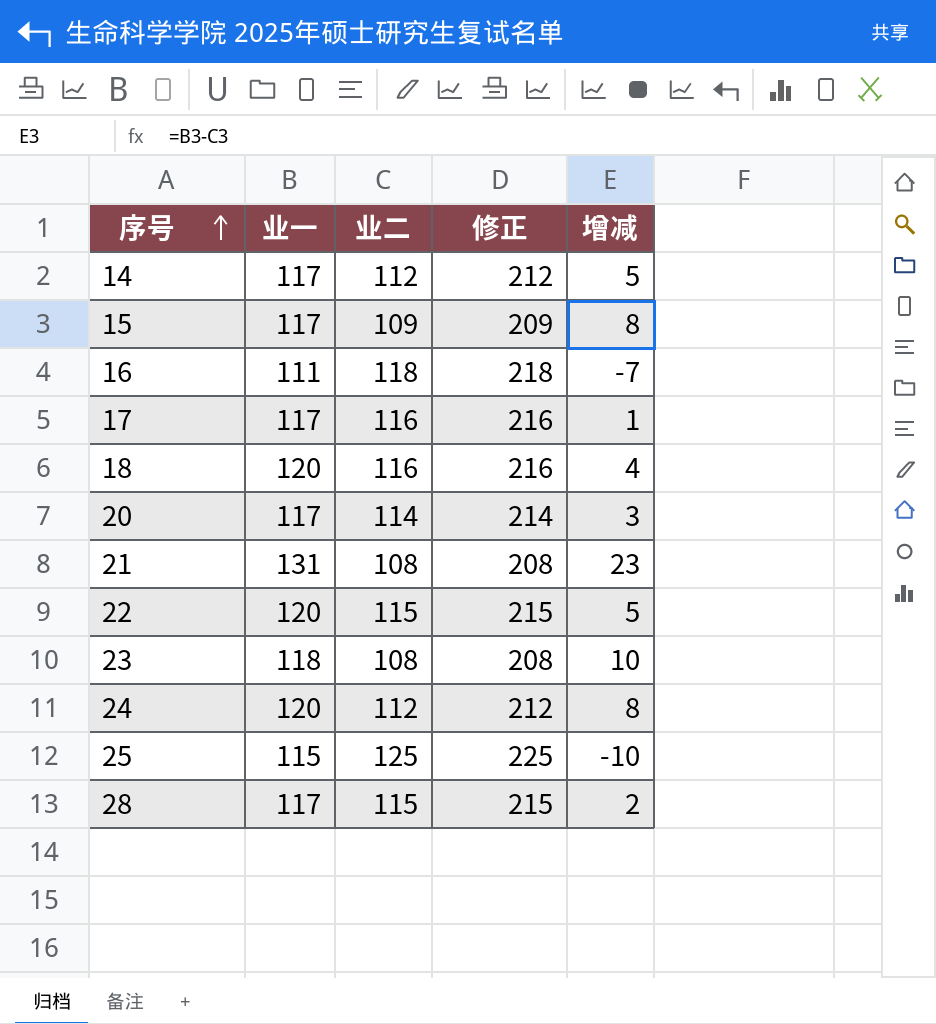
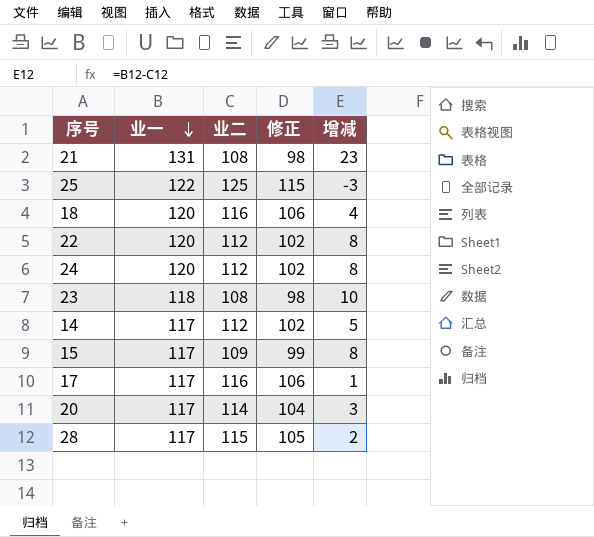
row order: 序号 ascending -> 业一 descending
column 修正 | formula: [业二] + 100 -> [业二] - 10
row 16: 111 | 118 | 218 | -7 -> none
25 | 业一: 115 -> 122
25 | 增减: -10 -> -3
22 | 业二: 115 -> 112
22 | 增减: 5 -> 8

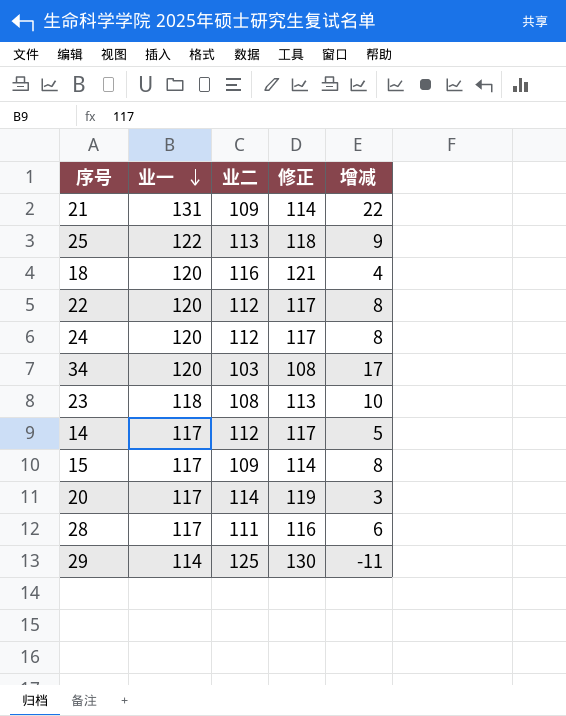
column 修正 | formula: [业二] - 10 -> [业二] + 5
row 17: 117 | 116 | 106 | 1 -> none
21 | 业二: 108 -> 109
21 | 增减: 23 -> 22
25 | 业二: 125 -> 113
25 | 增减: -3 -> 9
row 34: none -> 120 | 103 | 108 | 17
28 | 业二: 115 -> 111
28 | 增减: 2 -> 6
row 29: none -> 114 | 125 | 130 | -11

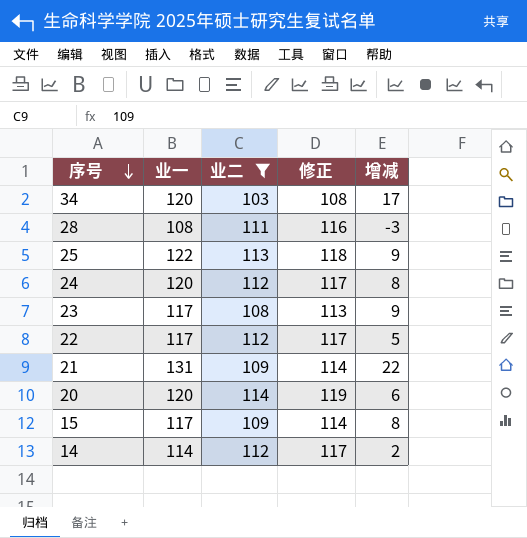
filter: none -> 业二 <= 114
row order: 业一 descending -> 序号 descending
28 | 业一: 117 -> 108
28 | 增减: 6 -> -3
23 | 业一: 118 -> 117
23 | 增减: 10 -> 9
22 | 业一: 120 -> 117
22 | 增减: 8 -> 5
20 | 业一: 117 -> 120
20 | 增减: 3 -> 6
14 | 业一: 117 -> 114
14 | 增减: 5 -> 2

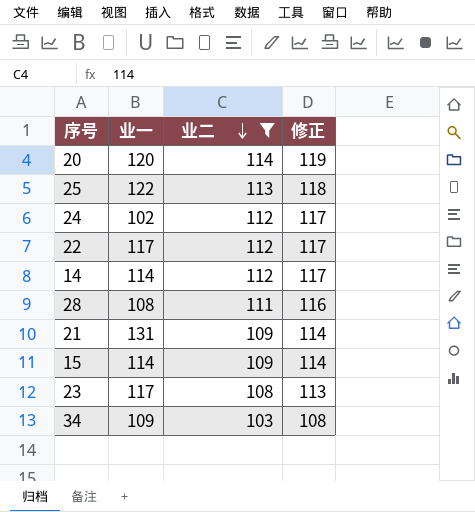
row order: 序号 descending -> 业二 descending
column 增减 | formula: [业一] - [业二] -> none
24 | 业一: 120 -> 102
15 | 业一: 117 -> 114
34 | 业一: 120 -> 109

